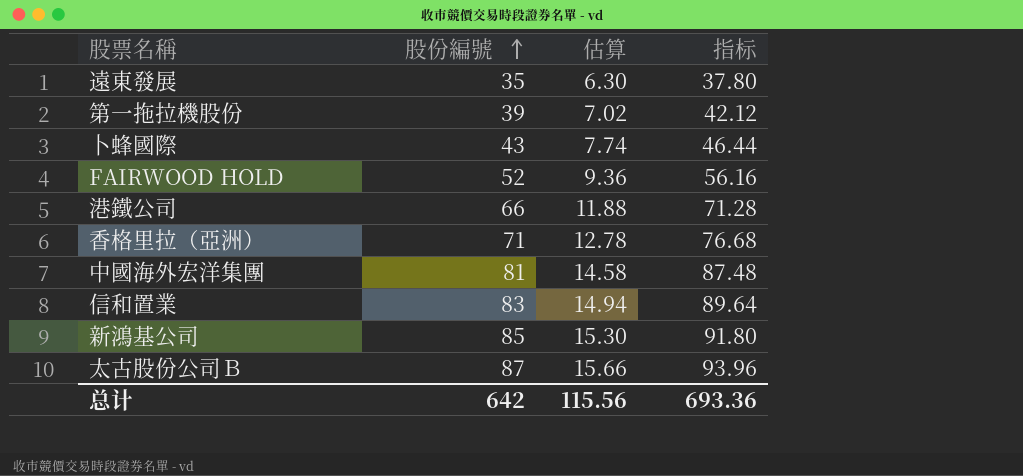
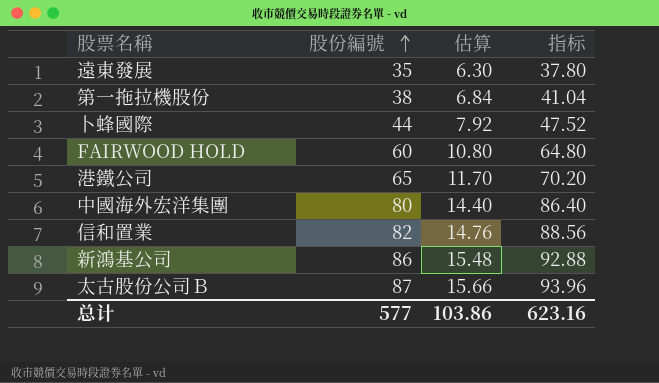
row 香格里拉（亞洲）: 71 | 12.78 | 76.68 -> none
第一拖拉機股份 | 股份編號: 39 -> 38
第一拖拉機股份 | 估算: 7.02 -> 6.84
第一拖拉機股份 | 指标: 42.12 -> 41.04
卜蜂國際 | 股份編號: 43 -> 44
卜蜂國際 | 估算: 7.74 -> 7.92
卜蜂國際 | 指标: 46.44 -> 47.52
FAIRWOOD HOLD | 股份編號: 52 -> 60
FAIRWOOD HOLD | 估算: 9.36 -> 10.80
FAIRWOOD HOLD | 指标: 56.16 -> 64.80
港鐵公司 | 股份編號: 66 -> 65
港鐵公司 | 估算: 11.88 -> 11.70
港鐵公司 | 指标: 71.28 -> 70.20
中國海外宏洋集團 | 股份編號: 81 -> 80
中國海外宏洋集團 | 估算: 14.58 -> 14.40
中國海外宏洋集團 | 指标: 87.48 -> 86.40
信和置業 | 股份編號: 83 -> 82
信和置業 | 估算: 14.94 -> 14.76
信和置業 | 指标: 89.64 -> 88.56
新鴻基公司 | 股份編號: 85 -> 86
新鴻基公司 | 估算: 15.30 -> 15.48
新鴻基公司 | 指标: 91.80 -> 92.88
总计 | 股份編號: 642 -> 577
总计 | 估算: 115.56 -> 103.86
总计 | 指标: 693.36 -> 623.16

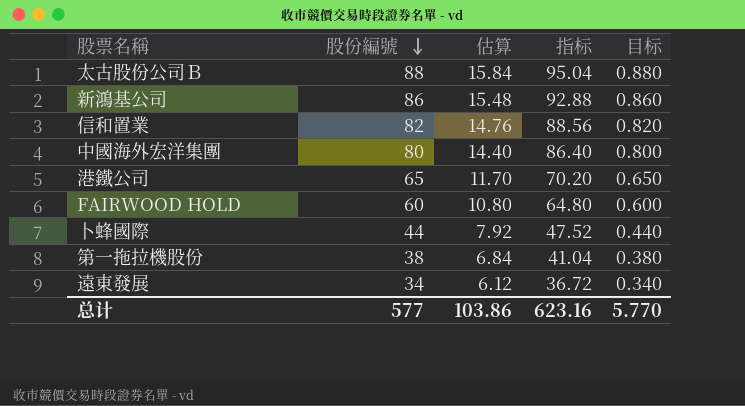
row order: 股份編號 ascending -> 股份編號 descending
column 目标 | formula: none -> [股份編號] * 0.01
太古股份公司Ｂ | 股份編號: 87 -> 88
太古股份公司Ｂ | 估算: 15.66 -> 15.84
太古股份公司Ｂ | 指标: 93.96 -> 95.04
遠東發展 | 股份編號: 35 -> 34
遠東發展 | 估算: 6.30 -> 6.12
遠東發展 | 指标: 37.80 -> 36.72

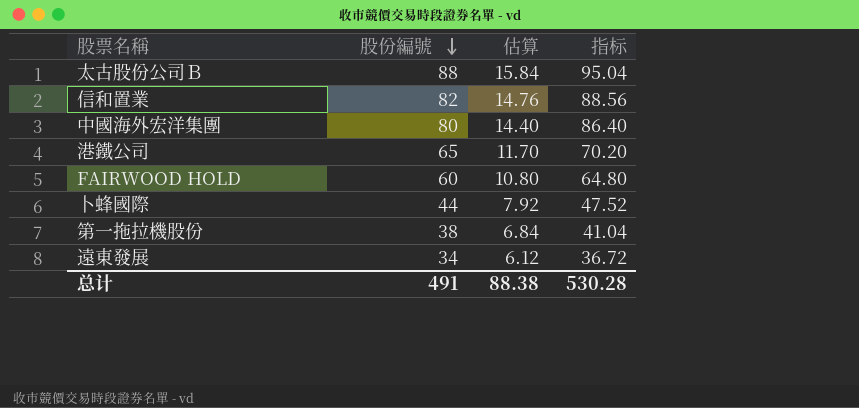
column 目标 | formula: [股份編號] * 0.01 -> none
row 新鴻基公司: 86 | 15.48 | 92.88 | 0.860 -> none
总计 | 股份編號: 577 -> 491
总计 | 估算: 103.86 -> 88.38
总计 | 指标: 623.16 -> 530.28

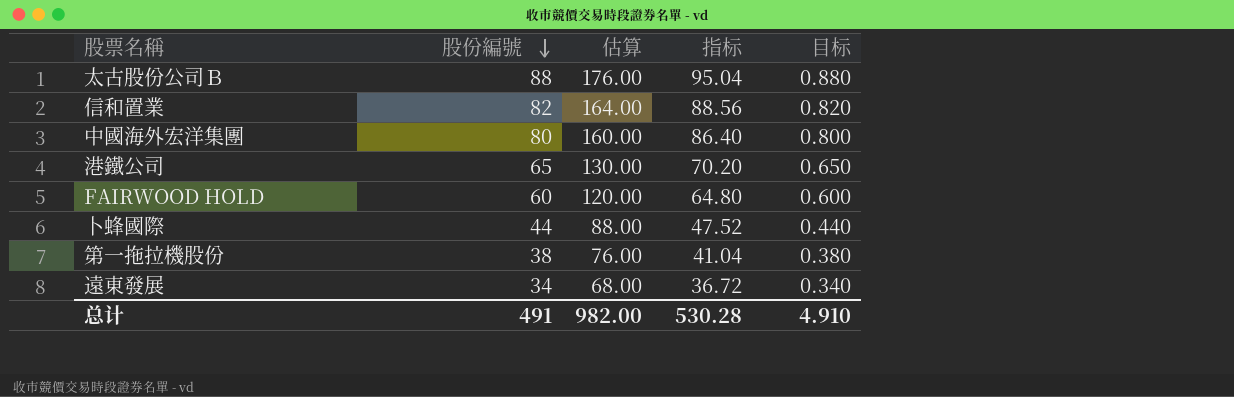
column 估算 | formula: [股份編號] * 0.18 -> [股份編號] * 2
column 目标 | formula: none -> [股份編號] * 0.01
总计 | 估算: 88.38 -> 982.00

